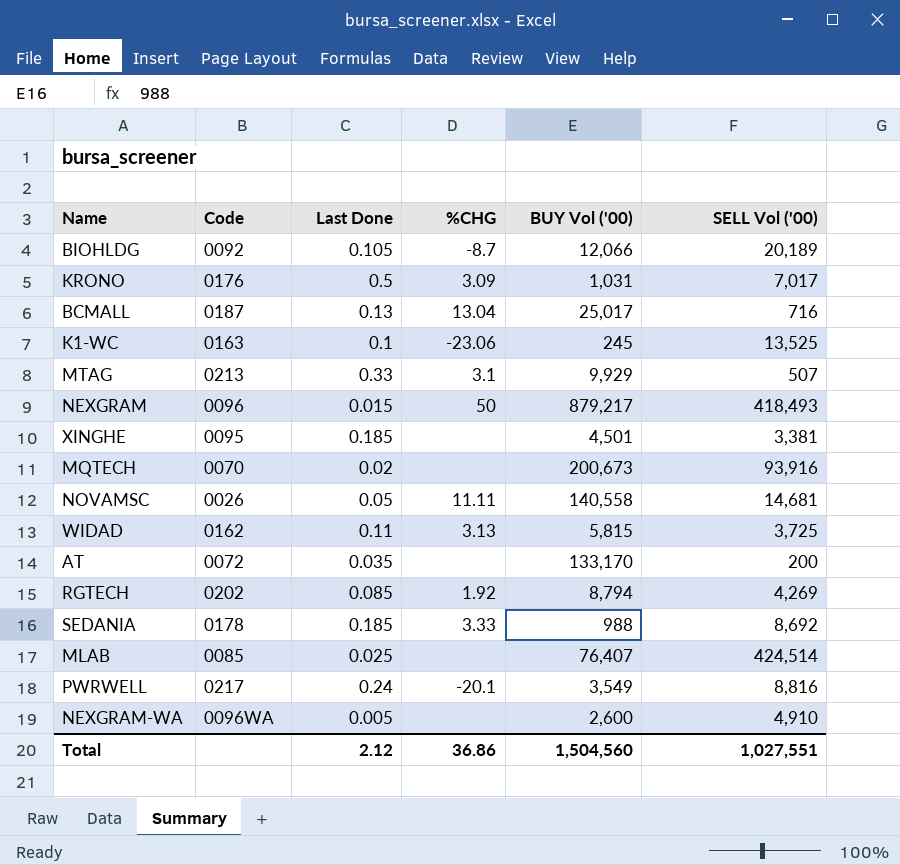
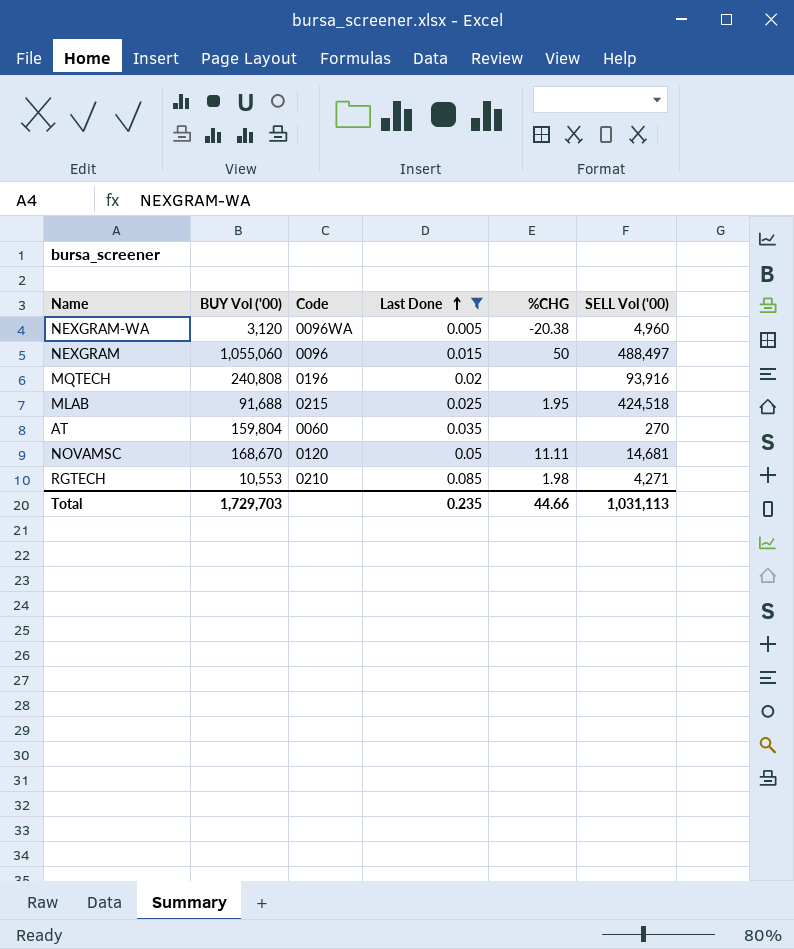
filter: none -> Last Done <= 0.085
row order: none -> Last Done ascending
column BUY Vol ('00) | position: 5 -> 2
NEXGRAM-WA | BUY Vol ('00): 2,600 -> 3,120
NEXGRAM-WA | %CHG: none -> -20.38
NEXGRAM-WA | SELL Vol ('00): 4,910 -> 4,960
NEXGRAM | BUY Vol ('00): 879,217 -> 1,055,060
NEXGRAM | SELL Vol ('00): 418,493 -> 488,497
MQTECH | BUY Vol ('00): 200,673 -> 240,808
MQTECH | Code: 0070 -> 0196
MLAB | BUY Vol ('00): 76,407 -> 91,688
MLAB | Code: 0085 -> 0215
MLAB | %CHG: none -> 1.95
MLAB | SELL Vol ('00): 424,514 -> 424,518
AT | BUY Vol ('00): 133,170 -> 159,804
AT | Code: 0072 -> 0060
AT | SELL Vol ('00): 200 -> 270
NOVAMSC | BUY Vol ('00): 140,558 -> 168,670
NOVAMSC | Code: 0026 -> 0120
RGTECH | BUY Vol ('00): 8,794 -> 10,553
RGTECH | Code: 0202 -> 0210
RGTECH | %CHG: 1.92 -> 1.98
RGTECH | SELL Vol ('00): 4,269 -> 4,271
Total | BUY Vol ('00): 1,504,560 -> 1,729,703
Total | Last Done: 2.12 -> 0.235
Total | %CHG: 36.86 -> 44.66
Total | SELL Vol ('00): 1,027,551 -> 1,031,113

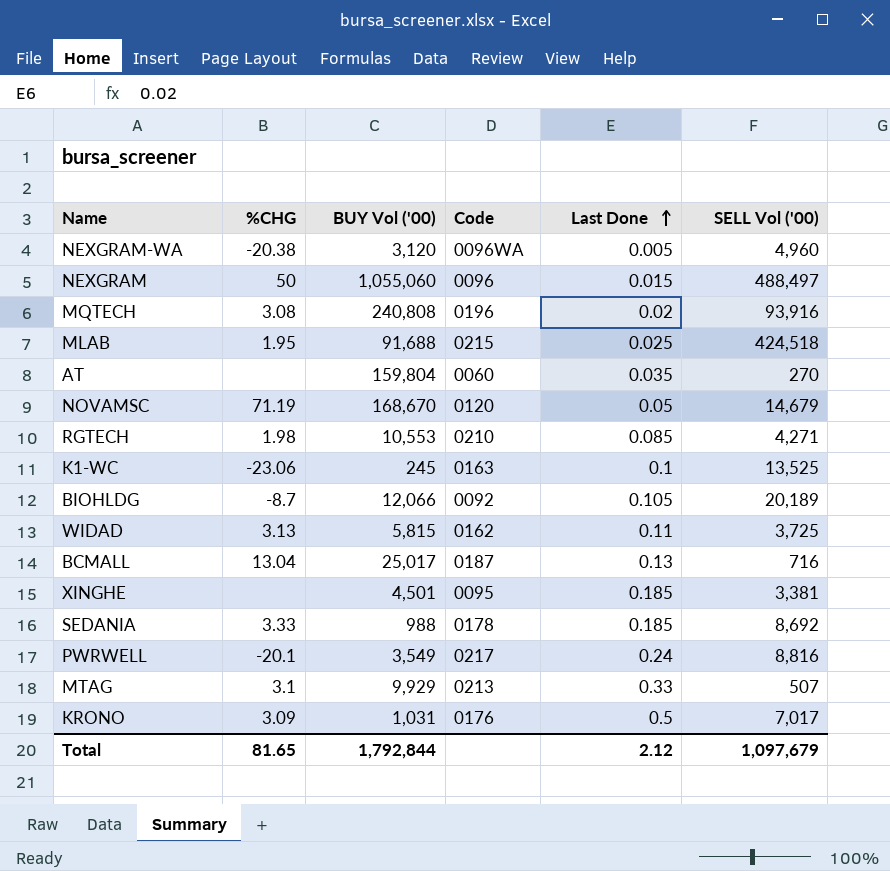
filter: Last Done <= 0.085 -> none
column %CHG | position: 5 -> 2
MQTECH | %CHG: none -> 3.08
NOVAMSC | %CHG: 11.11 -> 71.19
NOVAMSC | SELL Vol ('00): 14,681 -> 14,679
Total | %CHG: 44.66 -> 81.65
Total | BUY Vol ('00): 1,729,703 -> 1,792,844
Total | Last Done: 0.235 -> 2.12
Total | SELL Vol ('00): 1,031,113 -> 1,097,679

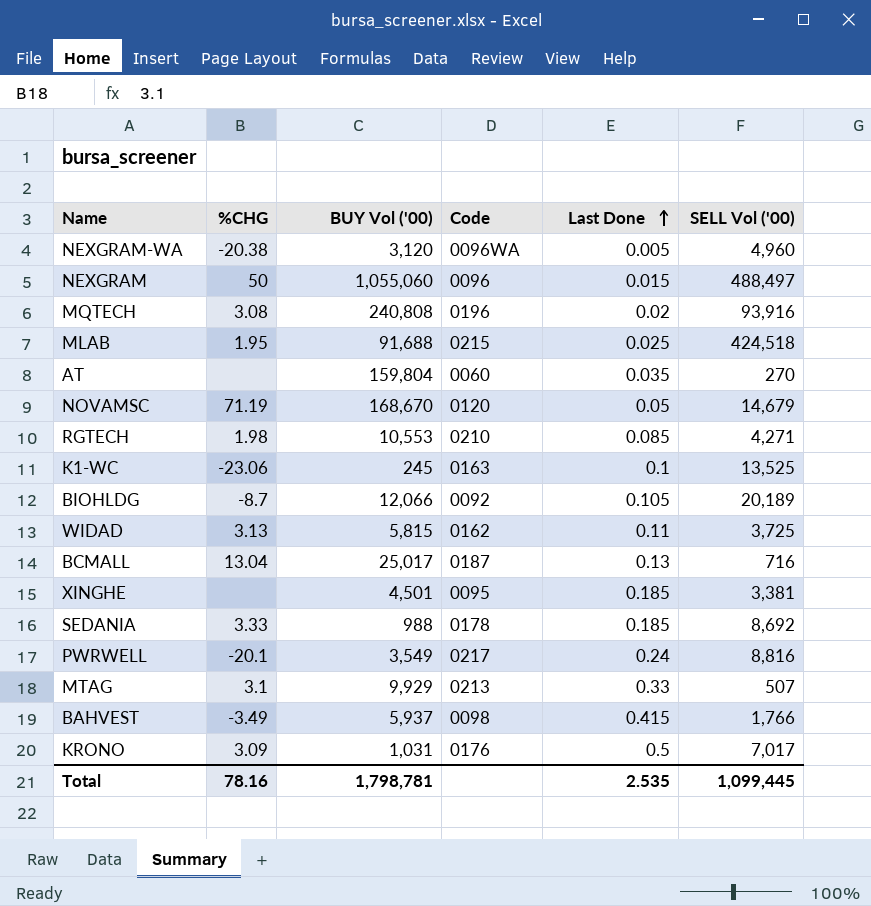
row BAHVEST: none -> -3.49 | 5,937 | 0098 | 0.415 | 1,766
Total | %CHG: 81.65 -> 78.16
Total | BUY Vol ('00): 1,792,844 -> 1,798,781
Total | Last Done: 2.12 -> 2.535
Total | SELL Vol ('00): 1,097,679 -> 1,099,445

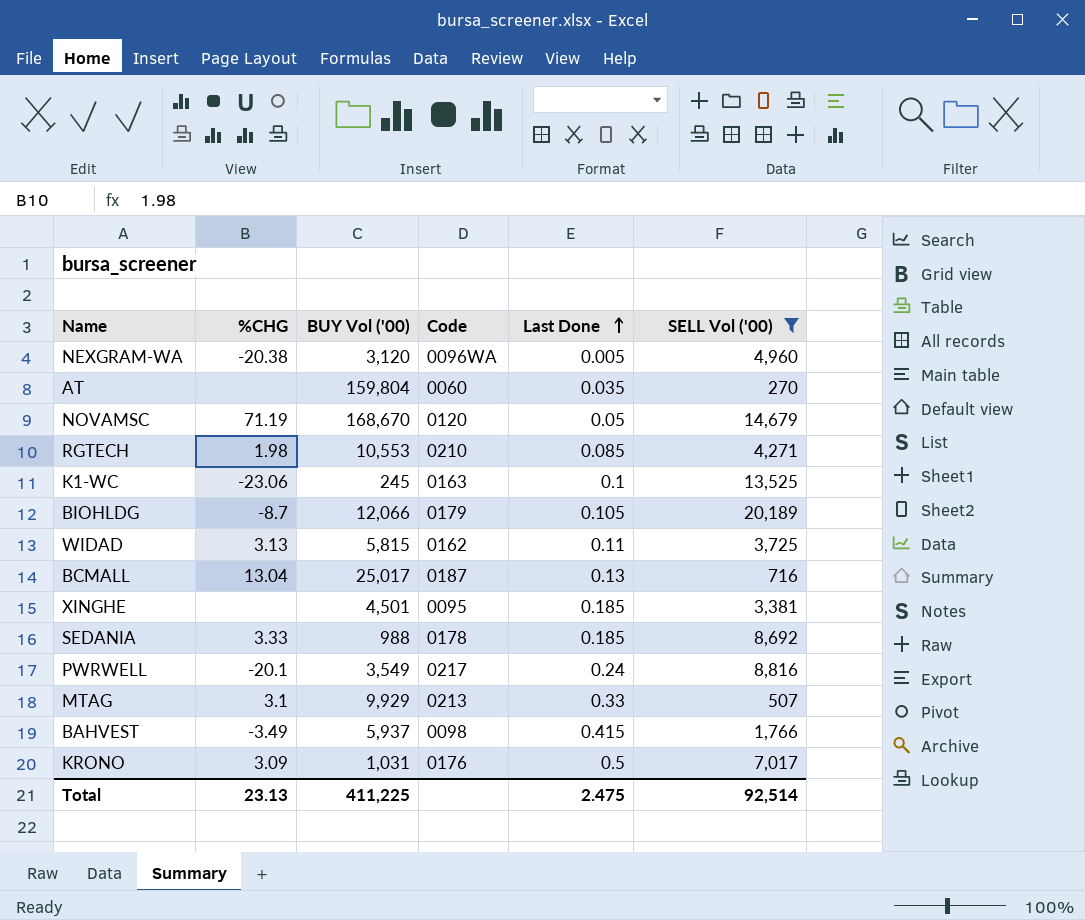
filter: none -> SELL Vol ('00) <= 20,189
BIOHLDG | Code: 0092 -> 0179
Total | %CHG: 78.16 -> 23.13
Total | BUY Vol ('00): 1,798,781 -> 411,225
Total | Last Done: 2.535 -> 2.475
Total | SELL Vol ('00): 1,099,445 -> 92,514

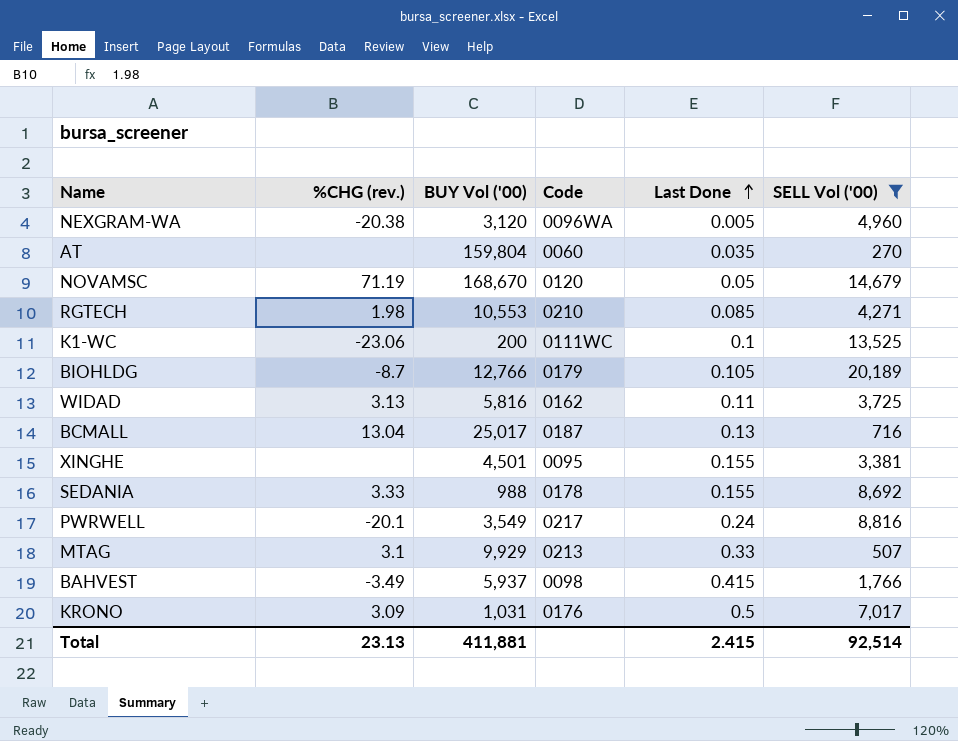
column name: %CHG -> %CHG (rev.)
K1-WC | BUY Vol ('00): 245 -> 200
K1-WC | Code: 0163 -> 0111WC
BIOHLDG | BUY Vol ('00): 12,066 -> 12,766
WIDAD | BUY Vol ('00): 5,815 -> 5,816
XINGHE | Last Done: 0.185 -> 0.155
SEDANIA | Last Done: 0.185 -> 0.155
Total | BUY Vol ('00): 411,225 -> 411,881
Total | Last Done: 2.475 -> 2.415

